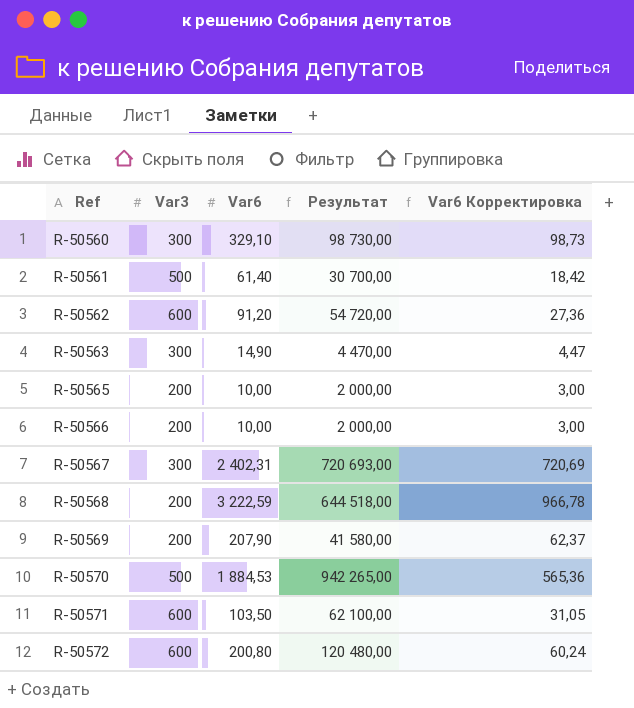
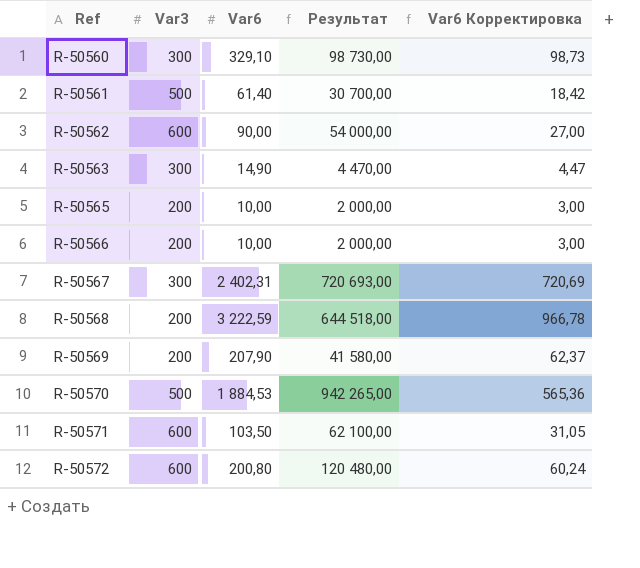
R-50562 | Var6: 91,20 -> 90,00
R-50562 | Результат: 54 720,00 -> 54 000,00
R-50562 | Var6 Корректировка: 27,36 -> 27,00

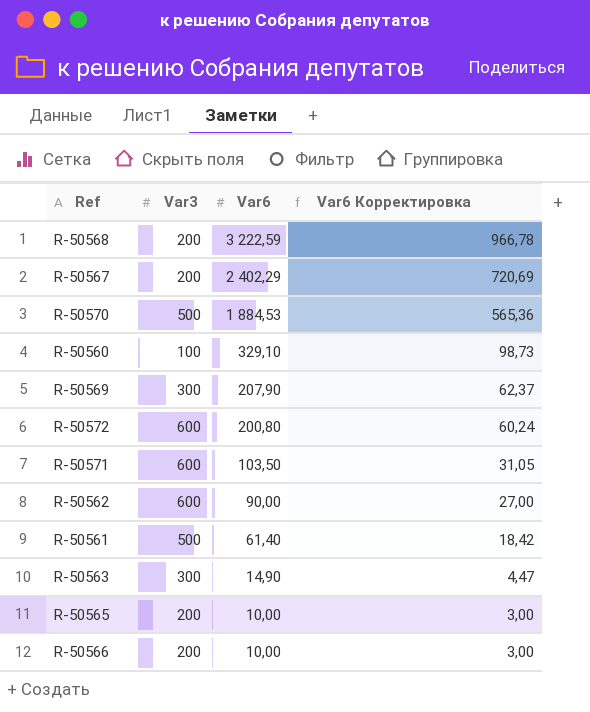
row order: Ref ascending -> Var6 descending
column Результат | formula: [Var3] * [Var6] -> none
R-50567 | Var3: 300 -> 200
R-50567 | Var6: 2 402,31 -> 2 402,29
R-50560 | Var3: 300 -> 100
R-50569 | Var3: 200 -> 300

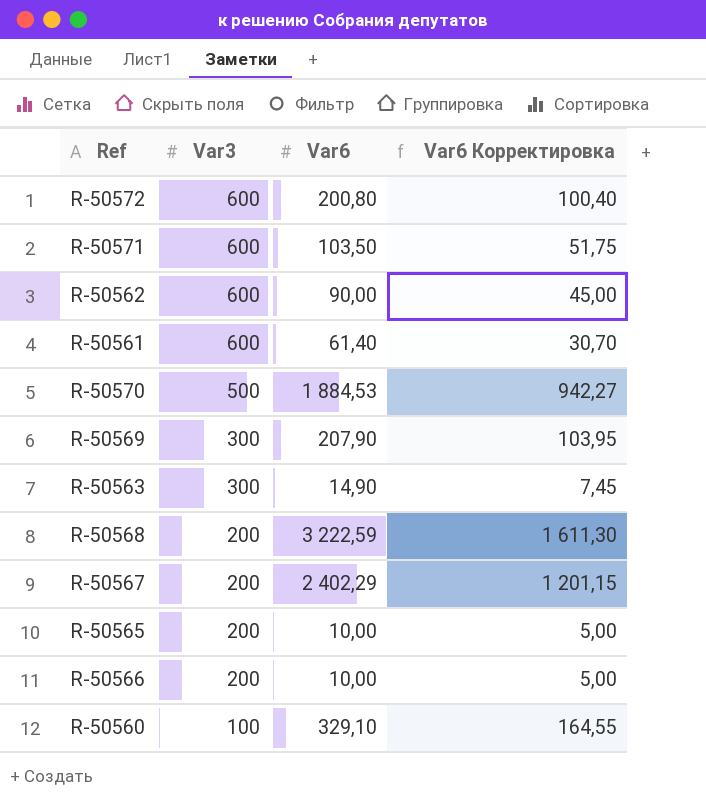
row order: Var6 descending -> Var3 descending
column Var6 Корректировка | formula: [Var6] * 0,3 -> [Var6] * 0,5
R-50561 | Var3: 500 -> 600

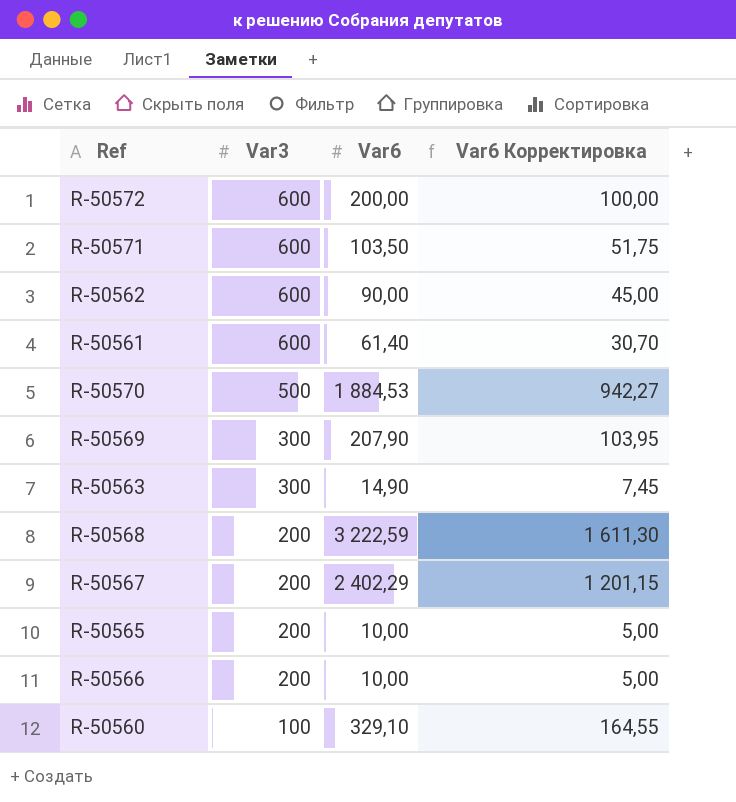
R-50572 | Var6: 200,80 -> 200,00
R-50572 | Var6 Корректировка: 100,40 -> 100,00

